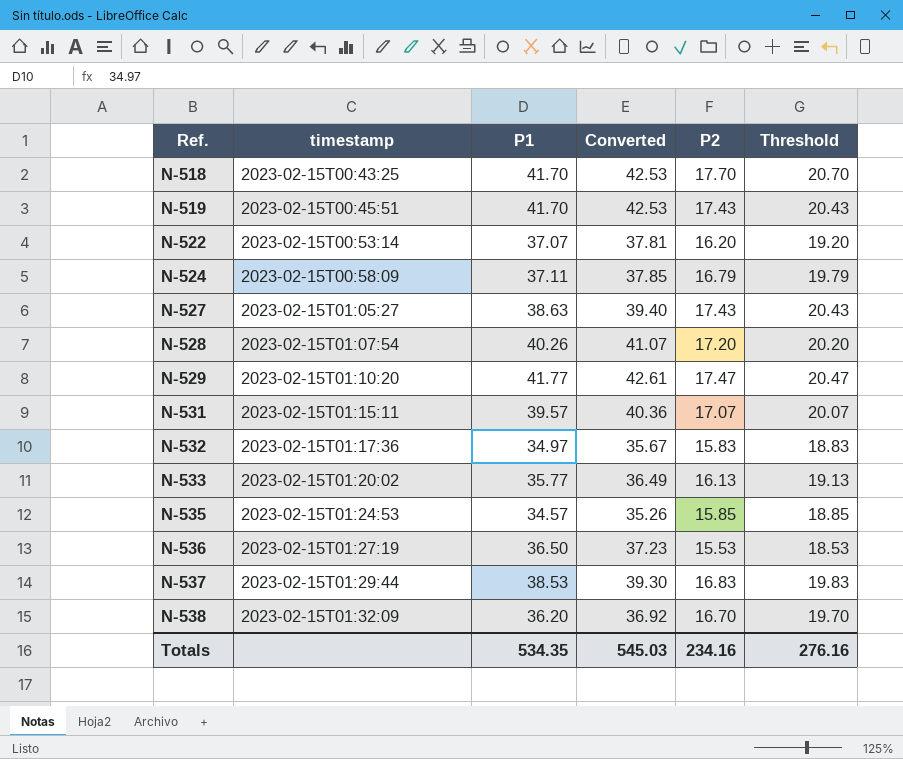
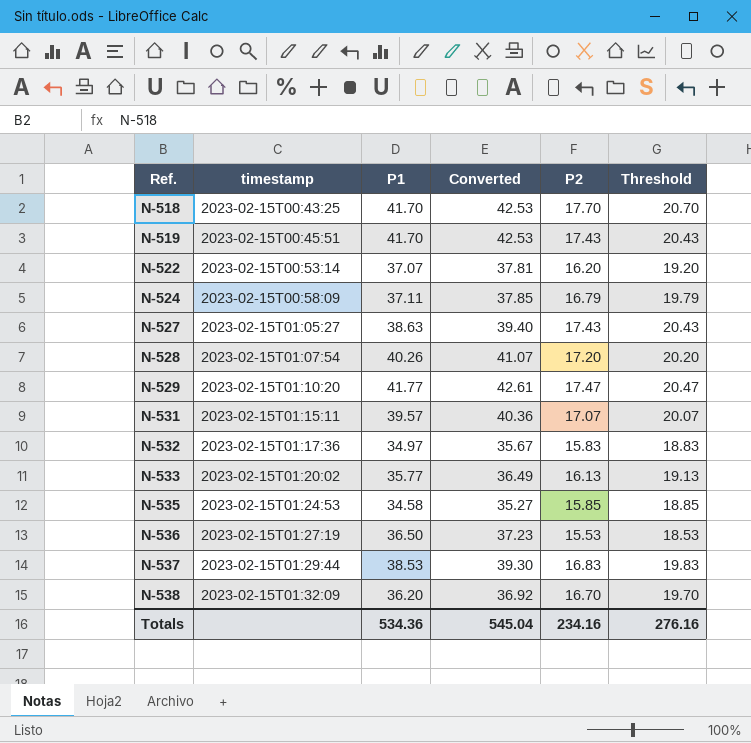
N-535 | P1: 34.57 -> 34.58
N-535 | Converted: 35.26 -> 35.27
Totals | P1: 534.35 -> 534.36
Totals | Converted: 545.03 -> 545.04

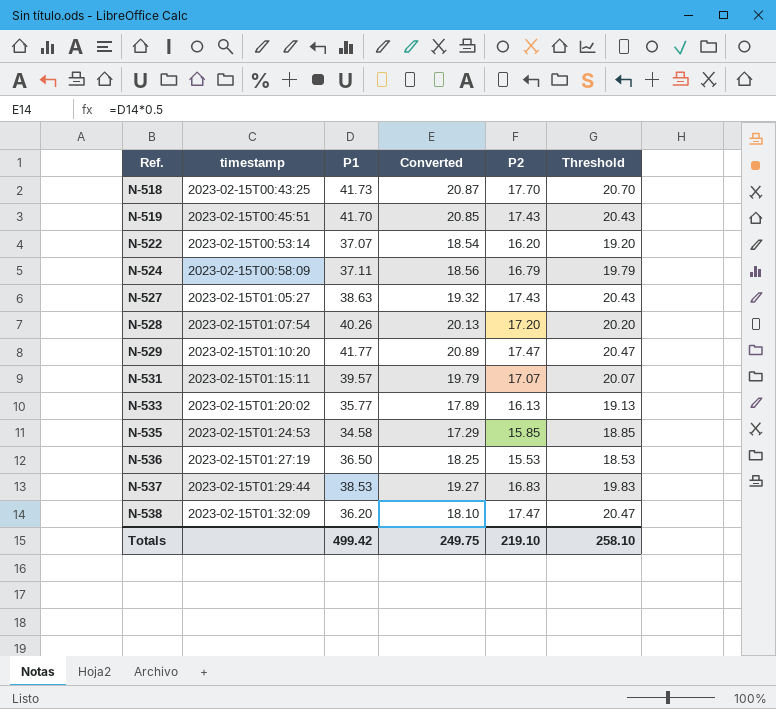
column Converted | formula: [P1] * 1.02 -> [P1] * 0.5
row N-532: 2023-02-15T01:17:36 | 34.97 | 35.67 | 15.83 | 18.83 -> none
N-518 | P1: 41.70 -> 41.73
N-538 | P2: 16.70 -> 17.47
N-538 | Threshold: 19.70 -> 20.47
Totals | P1: 534.36 -> 499.42
Totals | Converted: 545.04 -> 249.75
Totals | P2: 234.16 -> 219.10
Totals | Threshold: 276.16 -> 258.10

